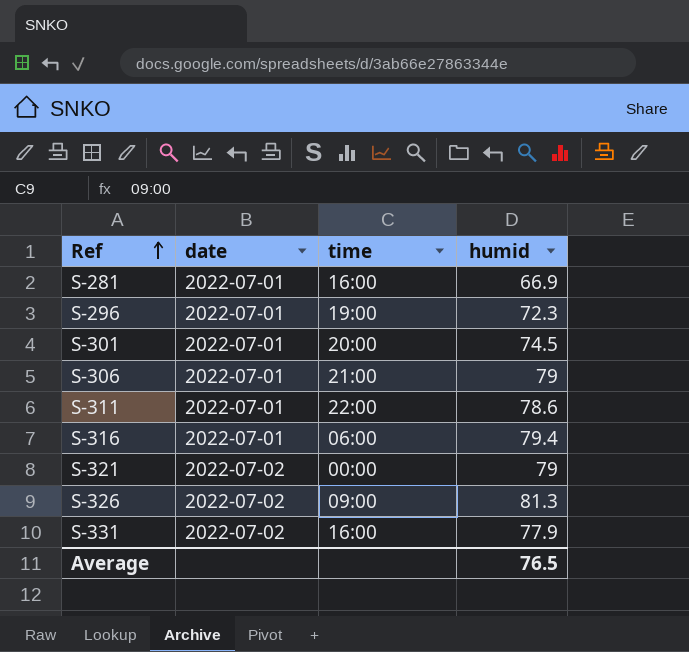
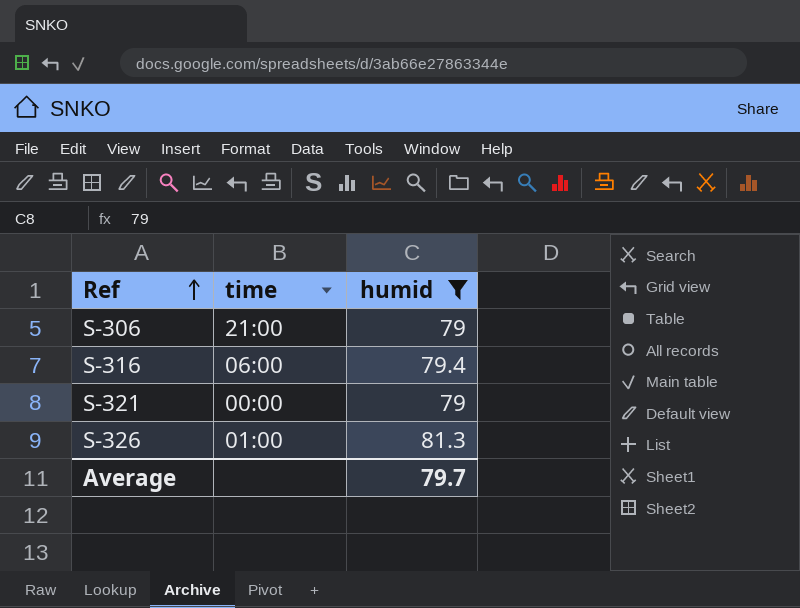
filter: none -> humid >= 79
column date | position: 2 -> none
S-326 | time: 09:00 -> 01:00
Average | humid: 76.5 -> 79.7

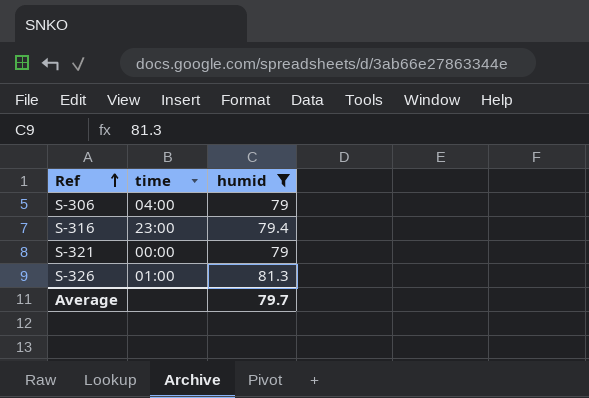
S-306 | time: 21:00 -> 04:00
S-316 | time: 06:00 -> 23:00

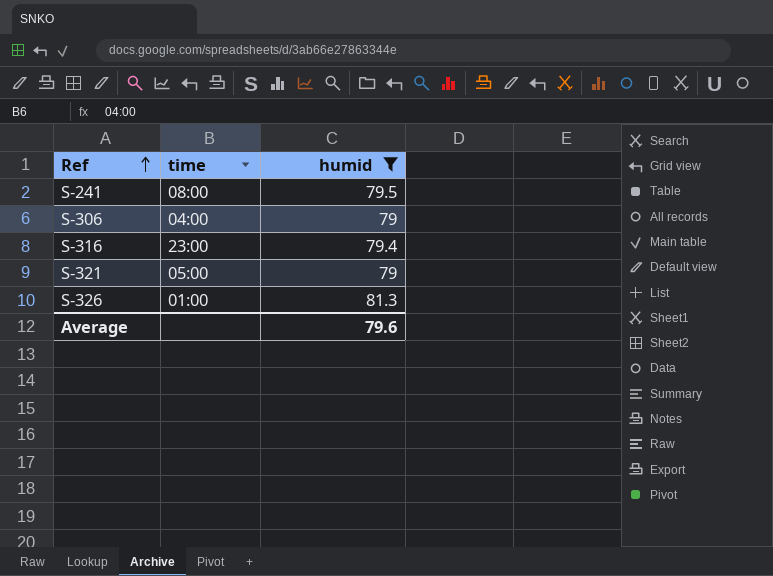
row S-241: none -> 08:00 | 79.5
S-321 | time: 00:00 -> 05:00
Average | humid: 79.7 -> 79.6

